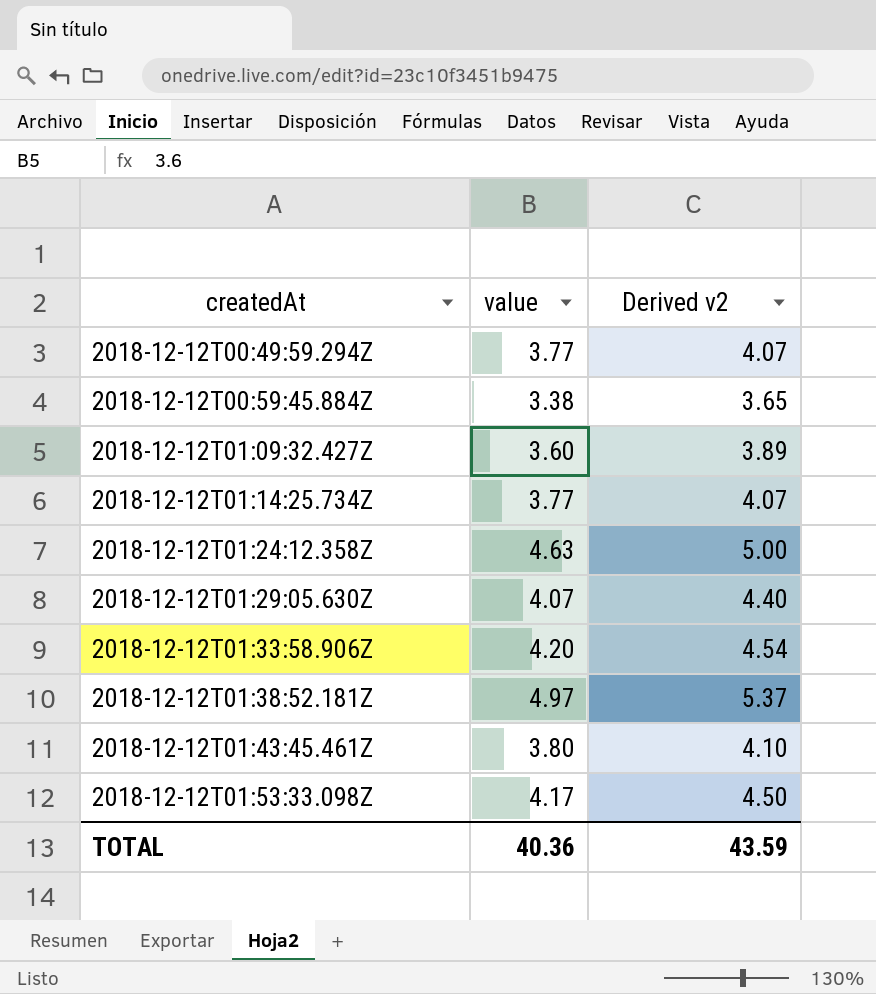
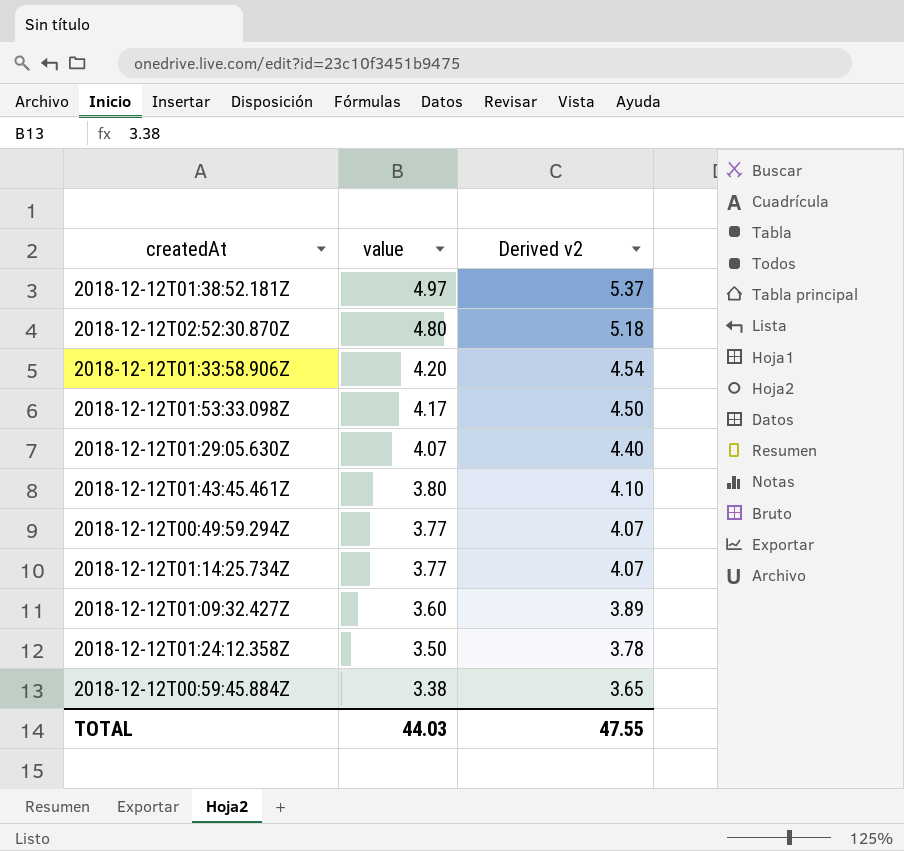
row order: createdAt ascending -> value descending
row 2018-12-12T02:52:30.870Z: none -> 4.80 | 5.18
2018-12-12T01:24:12.358Z | value: 4.63 -> 3.50
2018-12-12T01:24:12.358Z | Derived v2: 5.00 -> 3.78
TOTAL | value: 40.36 -> 44.03
TOTAL | Derived v2: 43.59 -> 47.55

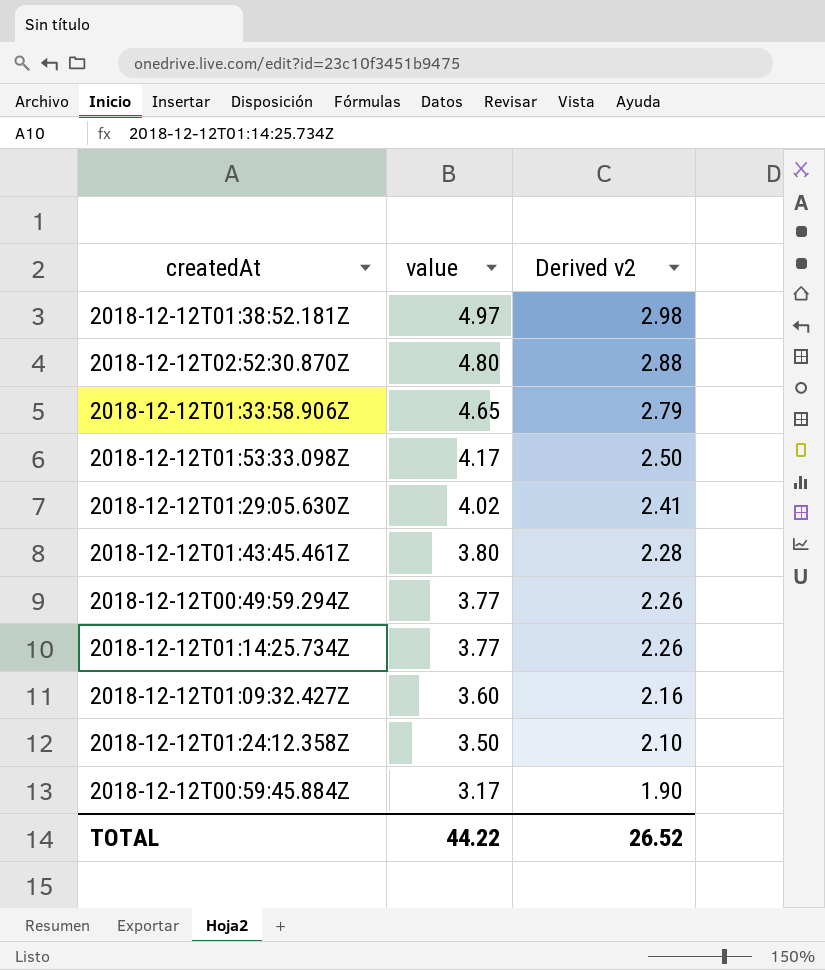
column Derived v2 | formula: [value] * 1.08 -> [value] * 0.6
2018-12-12T01:33:58.906Z | value: 4.20 -> 4.65
2018-12-12T01:29:05.630Z | value: 4.07 -> 4.02
2018-12-12T00:59:45.884Z | value: 3.38 -> 3.17
TOTAL | value: 44.03 -> 44.22
TOTAL | Derived v2: 47.55 -> 26.52

